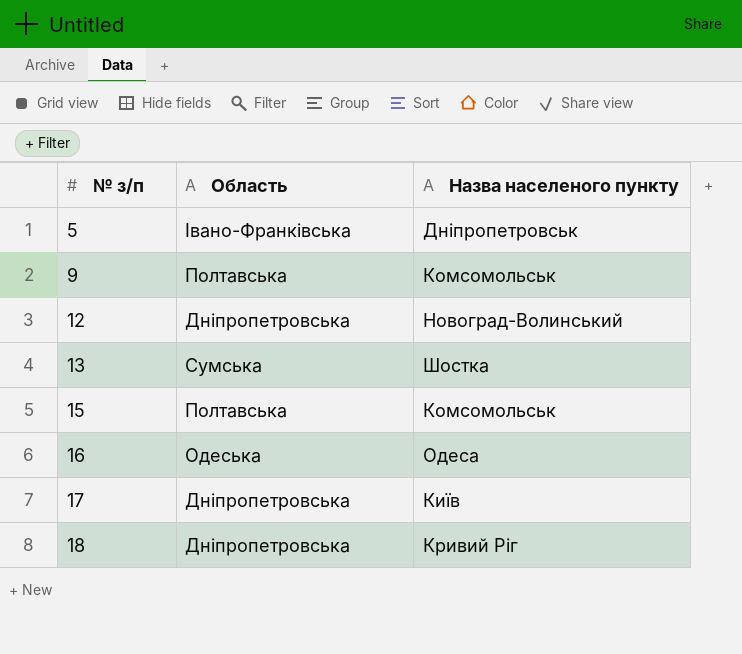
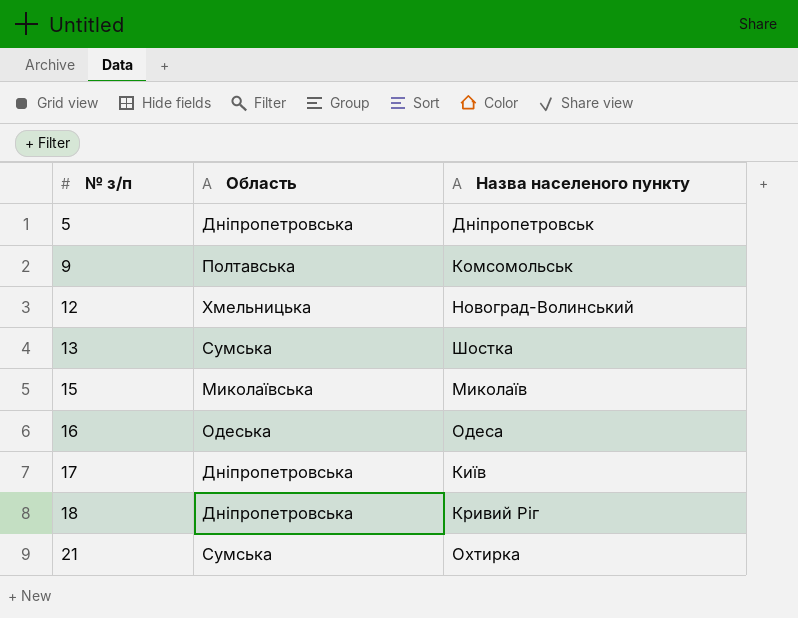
5 | Область: Івано-Франківська -> Дніпропетровська
12 | Область: Дніпропетровська -> Хмельницька
15 | Область: Полтавська -> Миколаївська
15 | Назва населеного пункту: Комсомольськ -> Миколаїв
row 21: none -> Сумська | Охтирка

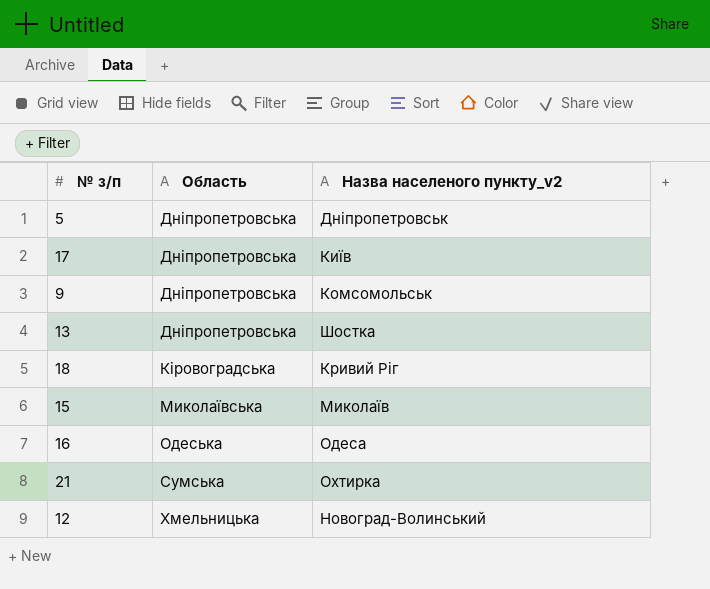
row order: № з/п ascending -> Область ascending
column name: Назва населеного пункту -> Назва населеного пункту_v2
9 | Область: Полтавська -> Дніпропетровська
13 | Область: Сумська -> Дніпропетровська
18 | Область: Дніпропетровська -> Кіровоградська

